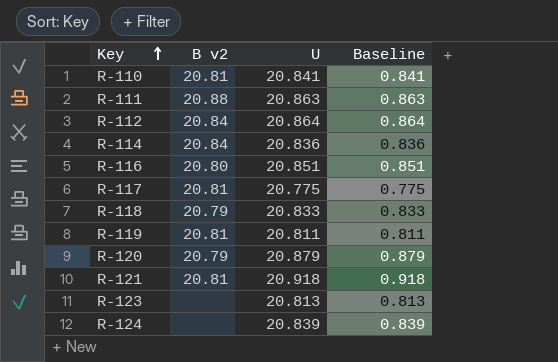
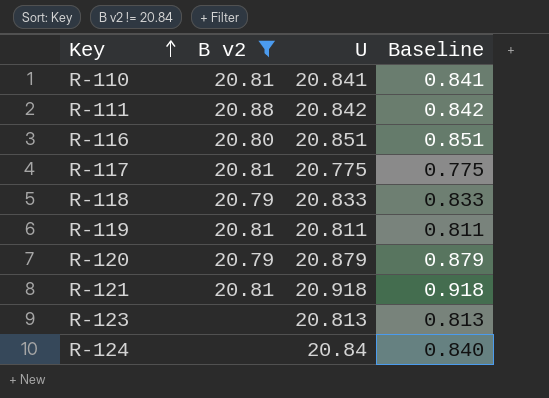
filter: none -> B v2 != 20.84
R-111 | U: 20.863 -> 20.842
R-111 | Baseline: 0.863 -> 0.842
R-124 | U: 20.839 -> 20.84
R-124 | Baseline: 0.839 -> 0.840

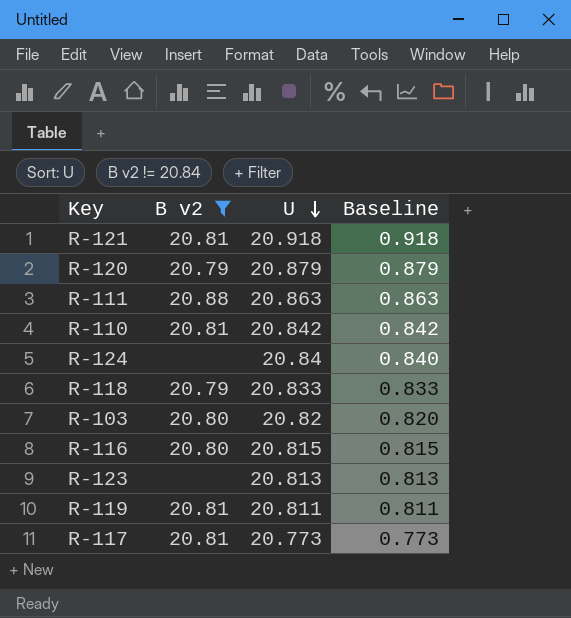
row order: Key ascending -> U descending
R-111 | U: 20.842 -> 20.863
R-111 | Baseline: 0.842 -> 0.863
R-110 | U: 20.841 -> 20.842
R-110 | Baseline: 0.841 -> 0.842
row R-103: none -> 20.80 | 20.82 | 0.820
R-116 | U: 20.851 -> 20.815
R-116 | Baseline: 0.851 -> 0.815
R-117 | U: 20.775 -> 20.773
R-117 | Baseline: 0.775 -> 0.773

